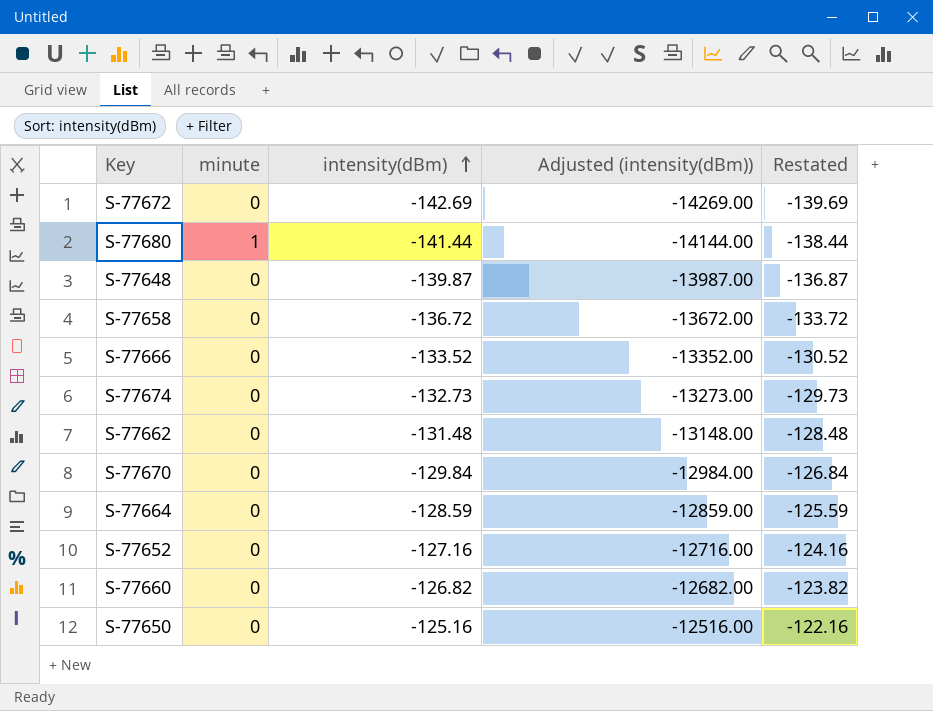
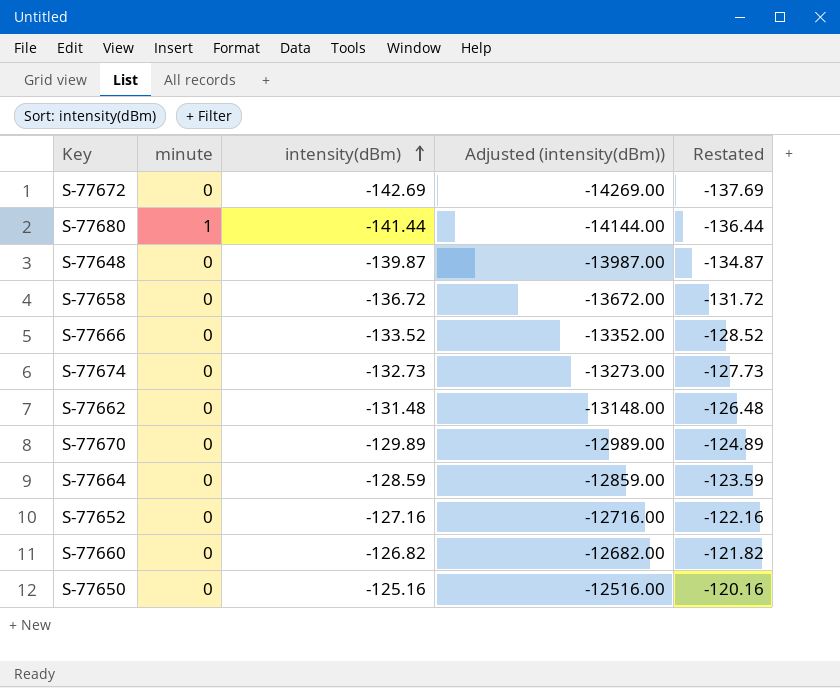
column Restated | formula: [intensity(dBm)] + 3 -> [intensity(dBm)] + 5
S-77670 | intensity(dBm): -129.84 -> -129.89
S-77670 | Adjusted (intensity(dBm)): -12984.00 -> -12989.00

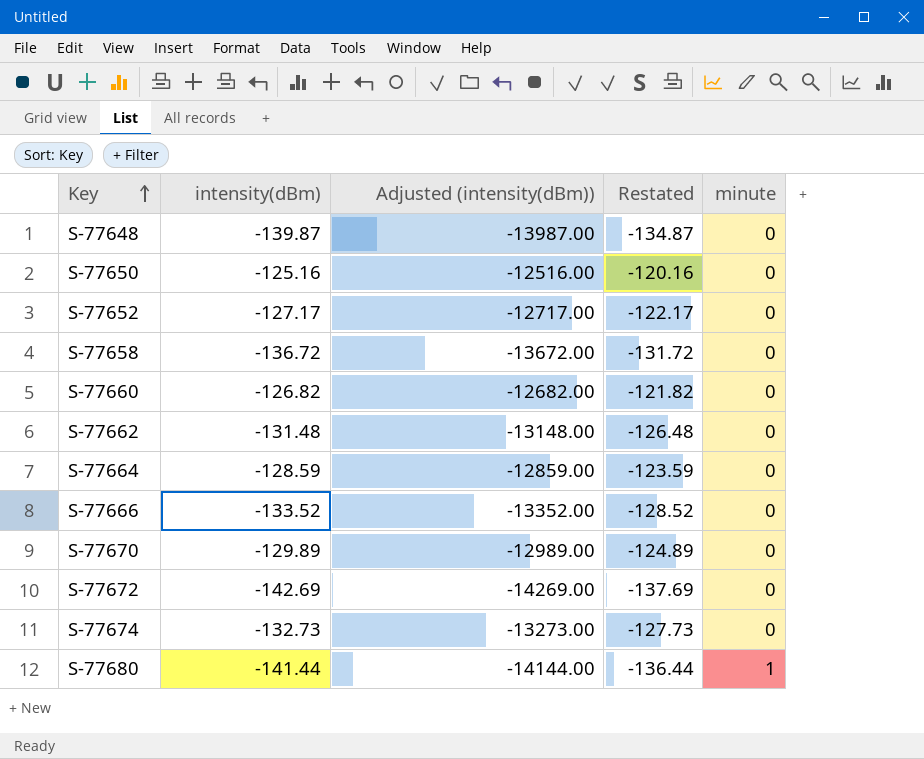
row order: intensity(dBm) ascending -> Key ascending
column minute | position: 2 -> 5
S-77652 | intensity(dBm): -127.16 -> -127.17
S-77652 | Adjusted (intensity(dBm)): -12716.00 -> -12717.00
S-77652 | Restated: -122.16 -> -122.17

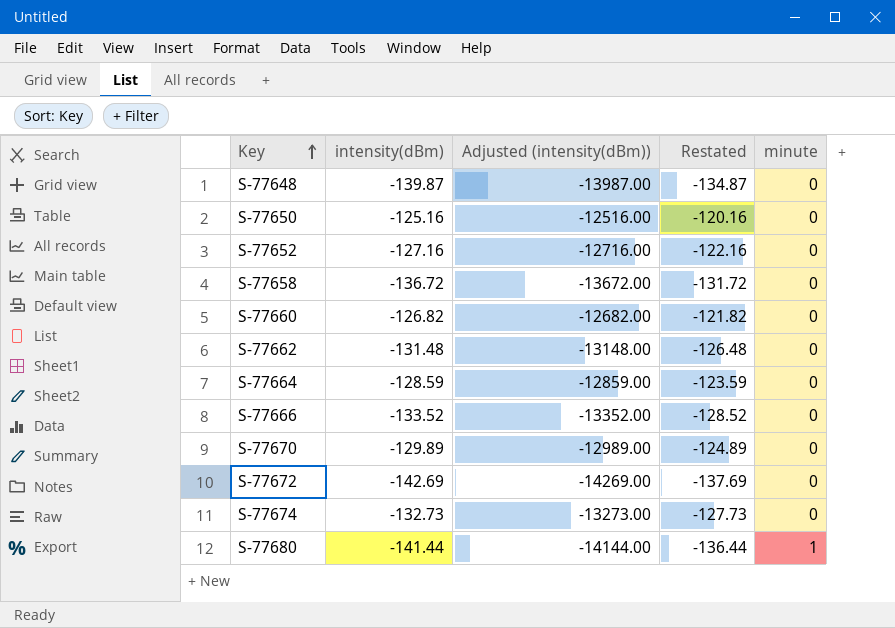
S-77652 | intensity(dBm): -127.17 -> -127.16
S-77652 | Adjusted (intensity(dBm)): -12717.00 -> -12716.00
S-77652 | Restated: -122.17 -> -122.16

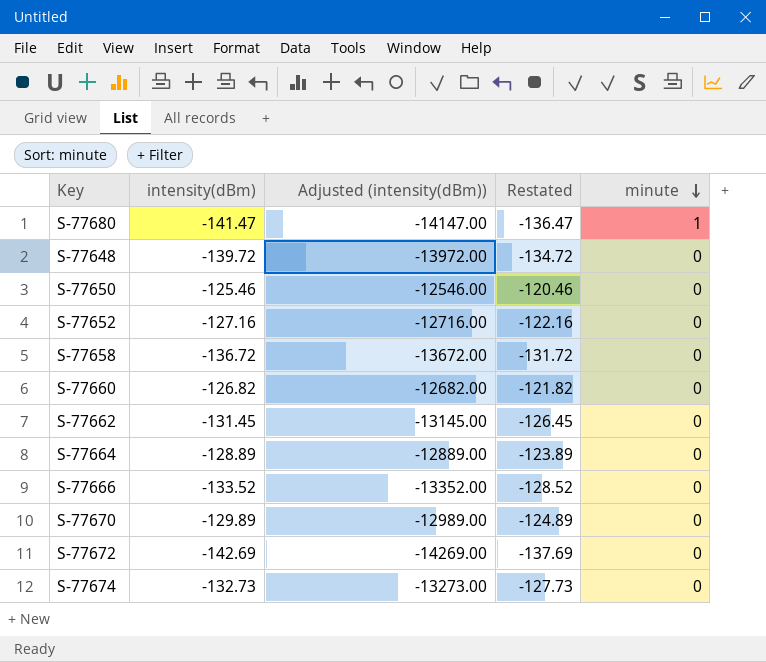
row order: Key ascending -> minute descending
S-77680 | intensity(dBm): -141.44 -> -141.47
S-77680 | Adjusted (intensity(dBm)): -14144.00 -> -14147.00
S-77680 | Restated: -136.44 -> -136.47
S-77648 | intensity(dBm): -139.87 -> -139.72
S-77648 | Adjusted (intensity(dBm)): -13987.00 -> -13972.00
S-77648 | Restated: -134.87 -> -134.72
S-77650 | intensity(dBm): -125.16 -> -125.46
S-77650 | Adjusted (intensity(dBm)): -12516.00 -> -12546.00
S-77650 | Restated: -120.16 -> -120.46
S-77662 | intensity(dBm): -131.48 -> -131.45
S-77662 | Adjusted (intensity(dBm)): -13148.00 -> -13145.00
S-77662 | Restated: -126.48 -> -126.45
S-77664 | intensity(dBm): -128.59 -> -128.89
S-77664 | Adjusted (intensity(dBm)): -12859.00 -> -12889.00
S-77664 | Restated: -123.59 -> -123.89

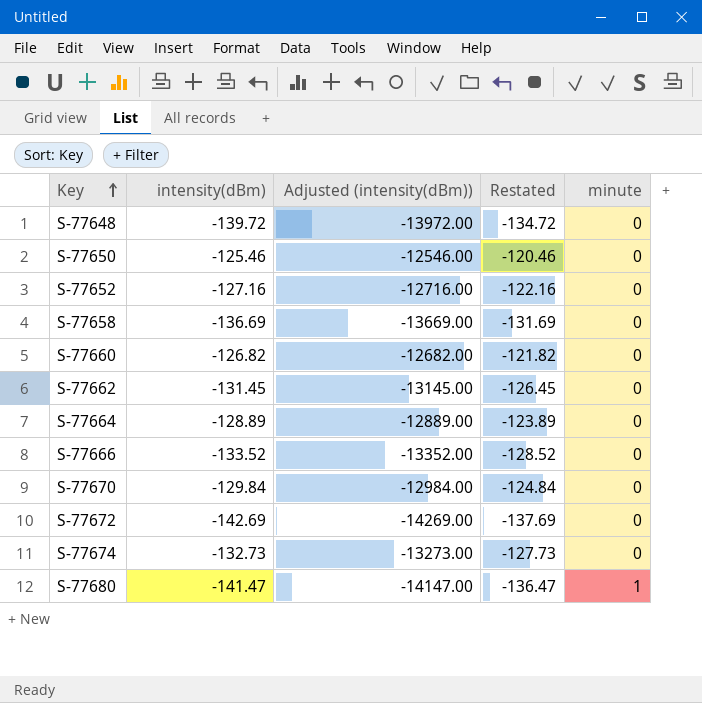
row order: minute descending -> Key ascending
S-77658 | intensity(dBm): -136.72 -> -136.69
S-77658 | Adjusted (intensity(dBm)): -13672.00 -> -13669.00
S-77658 | Restated: -131.72 -> -131.69
S-77670 | intensity(dBm): -129.89 -> -129.84
S-77670 | Adjusted (intensity(dBm)): -12989.00 -> -12984.00
S-77670 | Restated: -124.89 -> -124.84

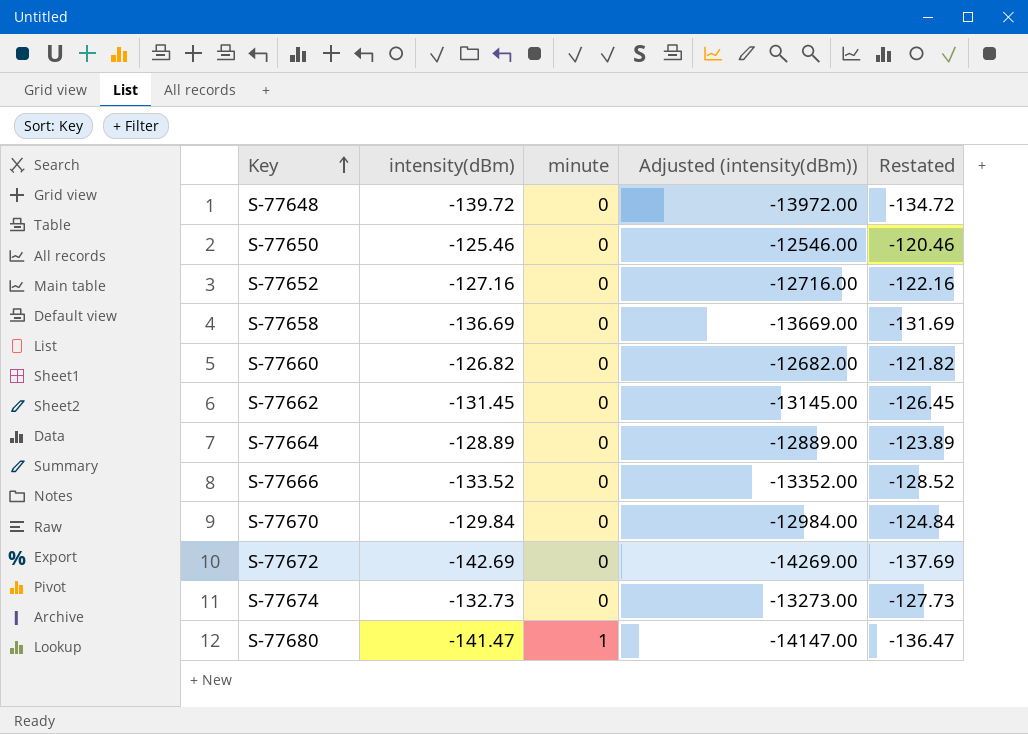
column minute | position: 5 -> 3

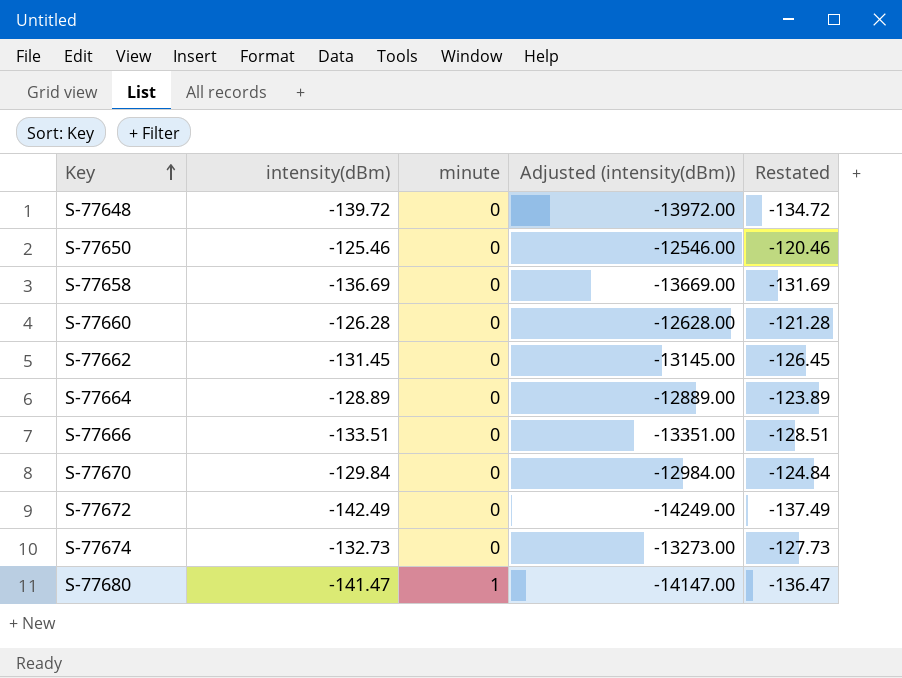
row S-77652: -127.16 | 0 | -12716.00 | -122.16 -> none
S-77660 | intensity(dBm): -126.82 -> -126.28
S-77660 | Adjusted (intensity(dBm)): -12682.00 -> -12628.00
S-77660 | Restated: -121.82 -> -121.28
S-77666 | intensity(dBm): -133.52 -> -133.51
S-77666 | Adjusted (intensity(dBm)): -13352.00 -> -13351.00
S-77666 | Restated: -128.52 -> -128.51
S-77672 | intensity(dBm): -142.69 -> -142.49
S-77672 | Adjusted (intensity(dBm)): -14269.00 -> -14249.00
S-77672 | Restated: -137.69 -> -137.49

